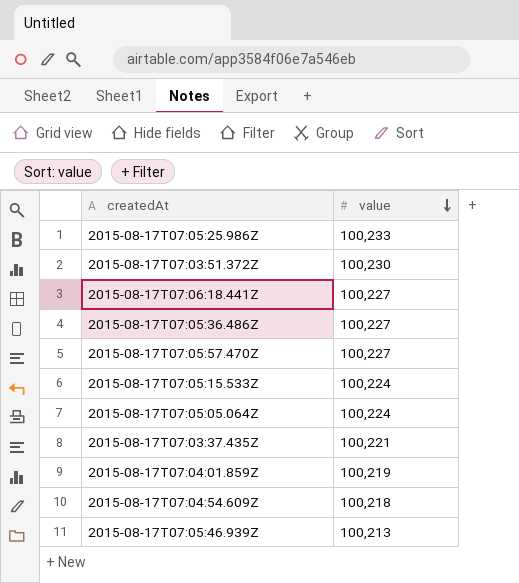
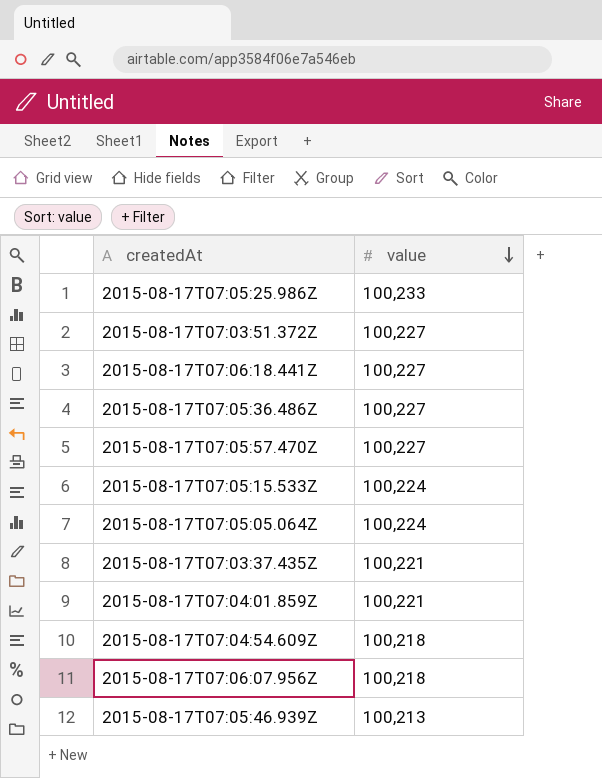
2015-08-17T07:03:51.372Z | value: 100,230 -> 100,227
2015-08-17T07:04:01.859Z | value: 100,219 -> 100,221
row 2015-08-17T07:06:07.956Z: none -> 100,218

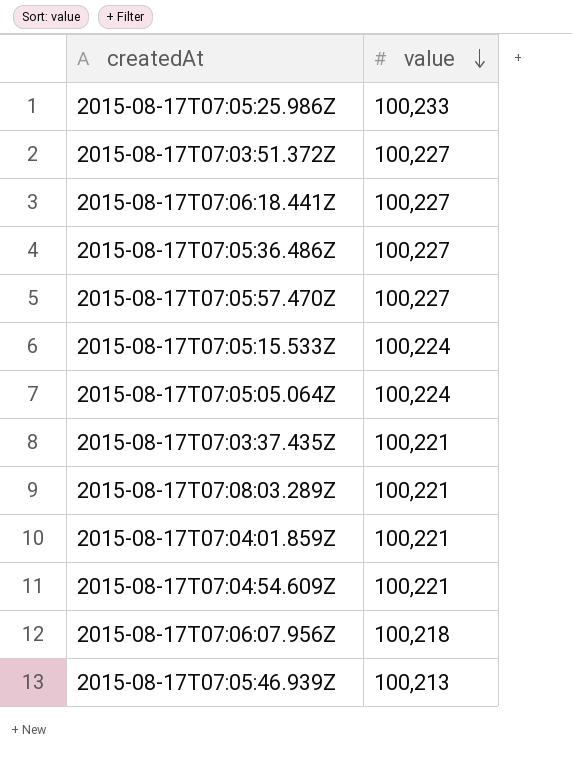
row 2015-08-17T07:08:03.289Z: none -> 100,221
2015-08-17T07:04:54.609Z | value: 100,218 -> 100,221

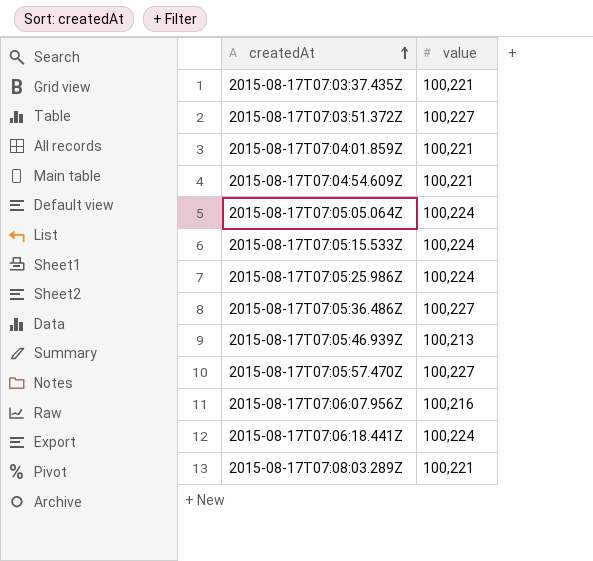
row order: value descending -> createdAt ascending
2015-08-17T07:05:25.986Z | value: 100,233 -> 100,224
2015-08-17T07:06:07.956Z | value: 100,218 -> 100,216
2015-08-17T07:06:18.441Z | value: 100,227 -> 100,224

